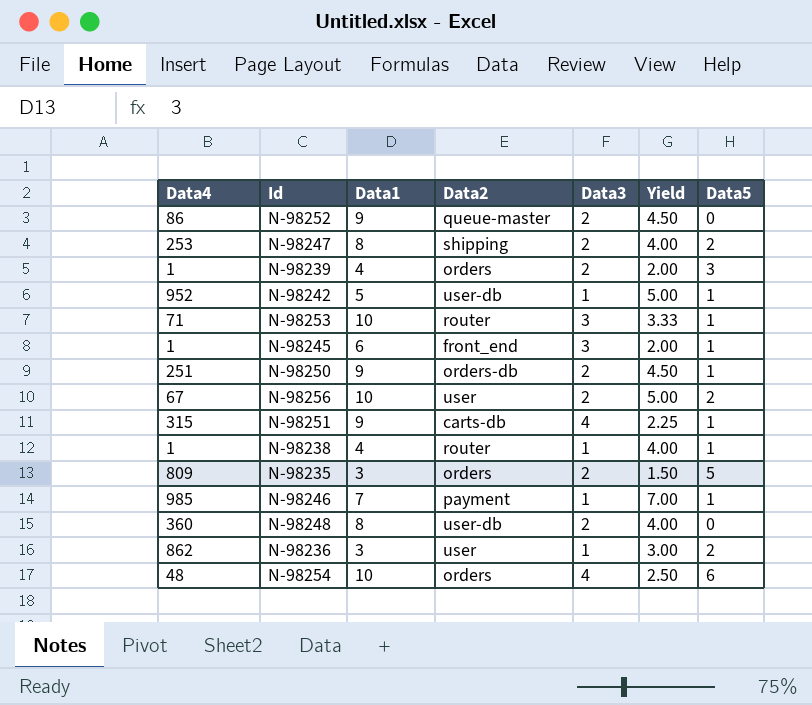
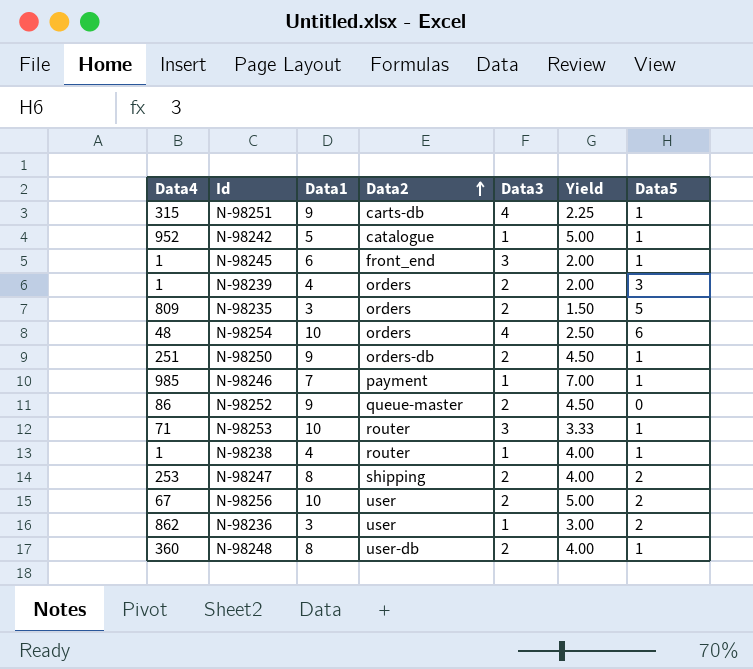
row order: none -> Data2 ascending
N-98242 | Data2: user-db -> catalogue
N-98248 | Data5: 0 -> 1

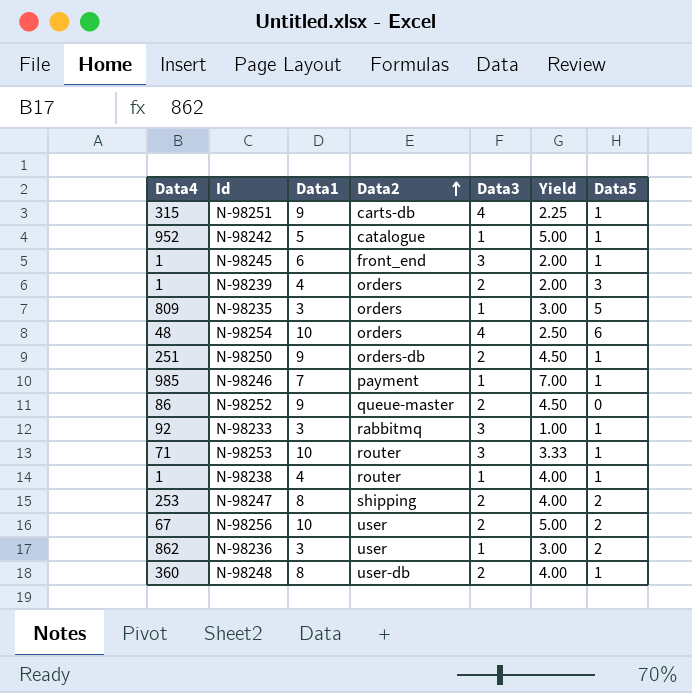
N-98235 | Data3: 2 -> 1
N-98235 | Yield: 1.50 -> 3.00
row N-98233: none -> 92 | 3 | rabbitmq | 3 | 1.00 | 1

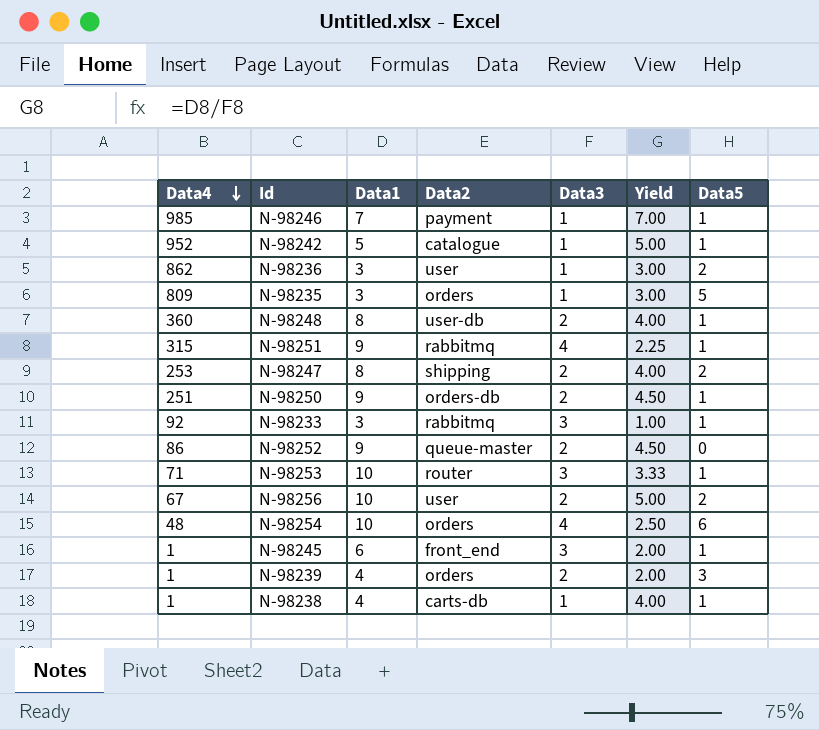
row order: Data2 ascending -> Data4 descending
N-98251 | Data2: carts-db -> rabbitmq
N-98238 | Data2: router -> carts-db

